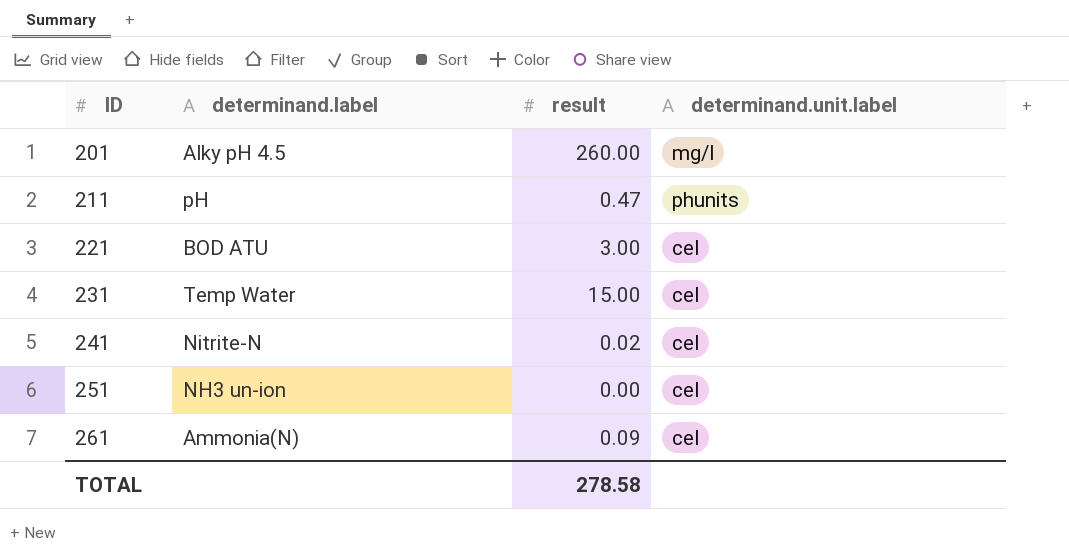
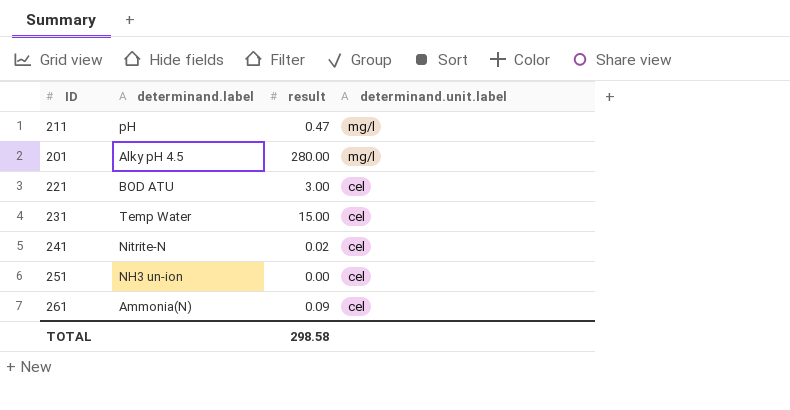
row order: ID ascending -> determinand.unit.label descending
211 | determinand.unit.label: phunits -> mg/l
201 | result: 260.00 -> 280.00
TOTAL | result: 278.58 -> 298.58

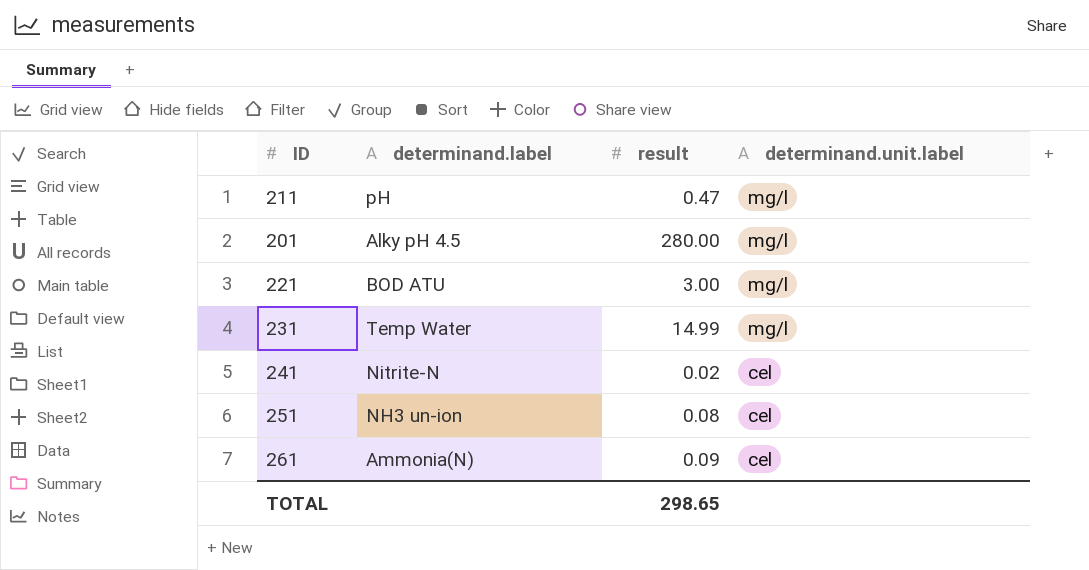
221 | determinand.unit.label: cel -> mg/l
231 | result: 15.00 -> 14.99
231 | determinand.unit.label: cel -> mg/l
251 | result: 0.00 -> 0.08
TOTAL | result: 298.58 -> 298.65

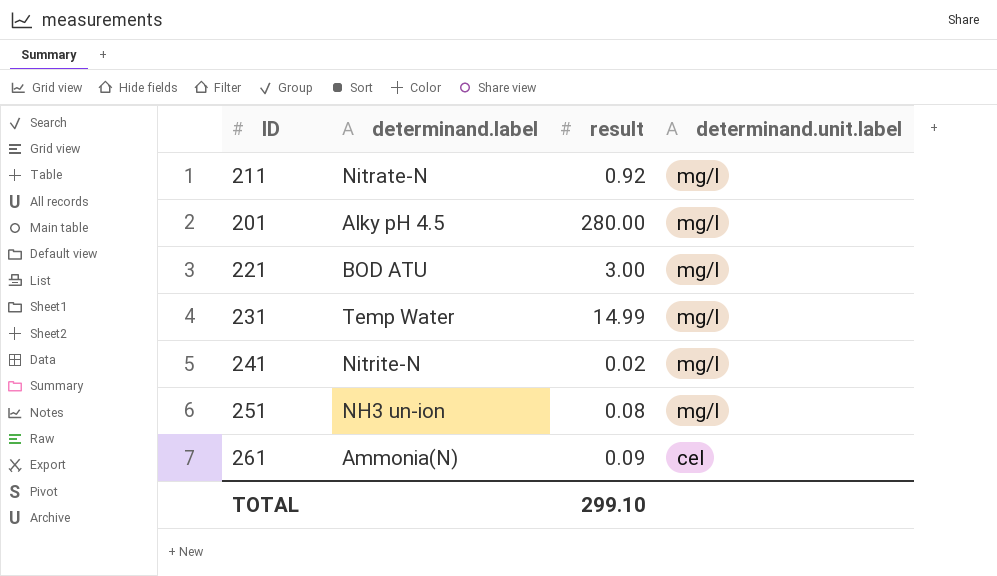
211 | determinand.label: pH -> Nitrate-N
211 | result: 0.47 -> 0.92
241 | determinand.unit.label: cel -> mg/l
251 | determinand.unit.label: cel -> mg/l
TOTAL | result: 298.65 -> 299.10

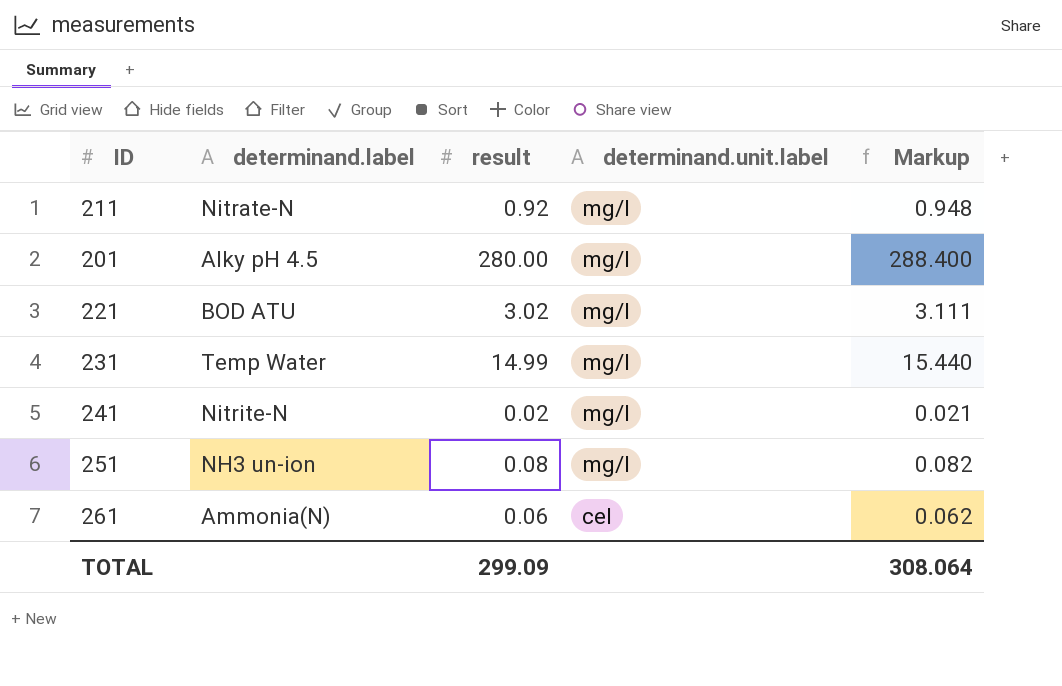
column Markup | formula: none -> [result] * 1.03
221 | result: 3.00 -> 3.02
261 | result: 0.09 -> 0.06
TOTAL | result: 299.10 -> 299.09

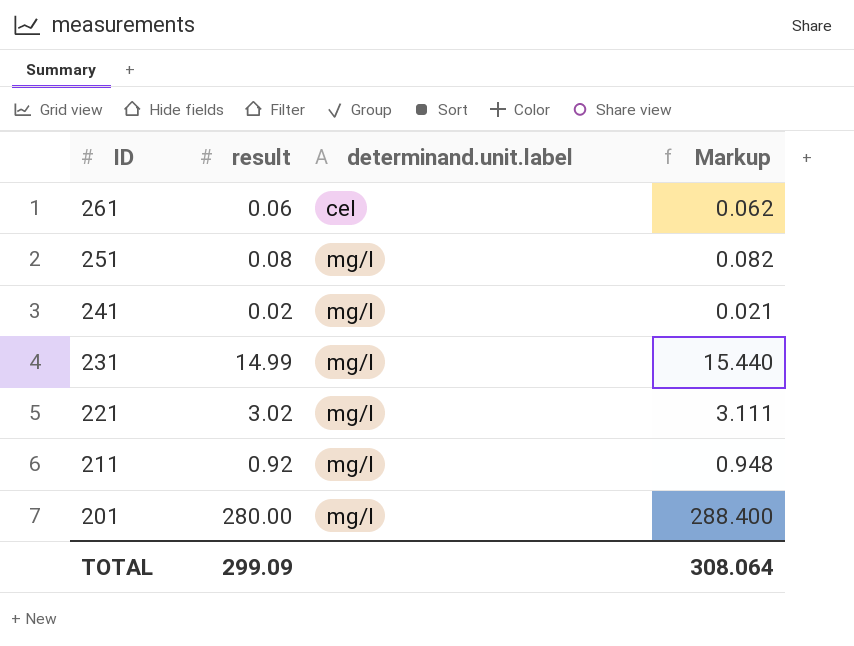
row order: determinand.unit.label descending -> ID descending
column determinand.label | position: 2 -> none

